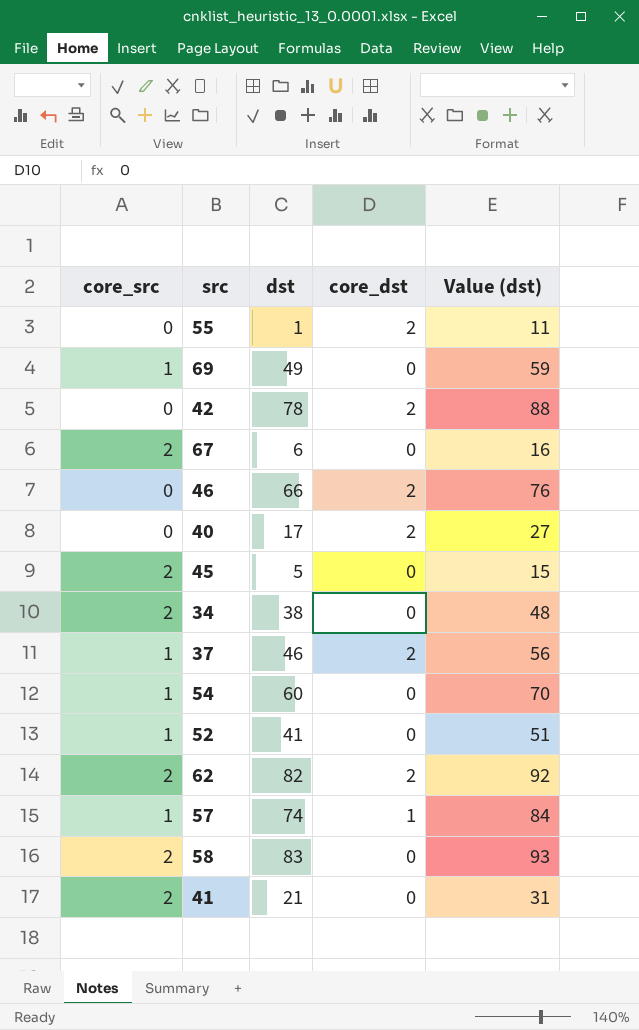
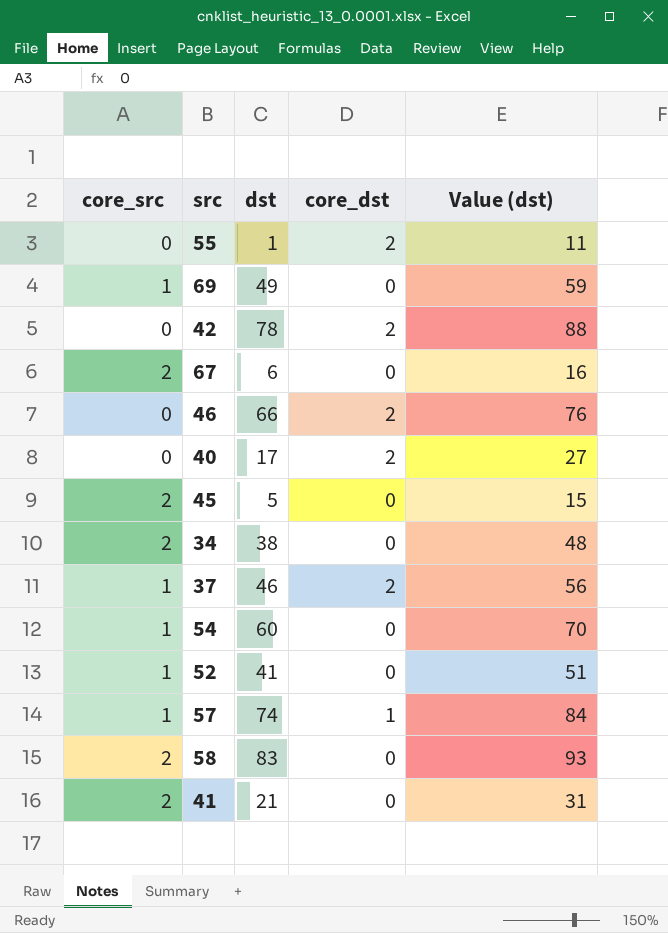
row 62: 2 | 82 | 2 | 92 -> none

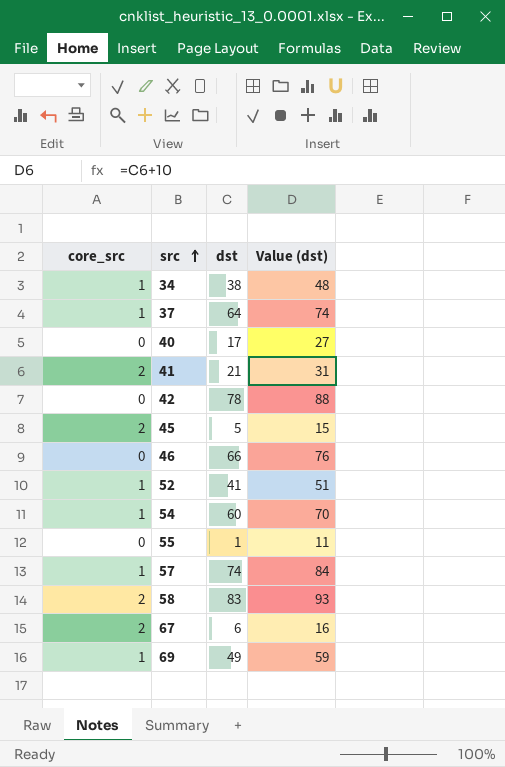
row order: none -> src ascending
column core_dst | position: 4 -> none
34 | core_src: 2 -> 1
37 | dst: 46 -> 64
37 | Value (dst): 56 -> 74

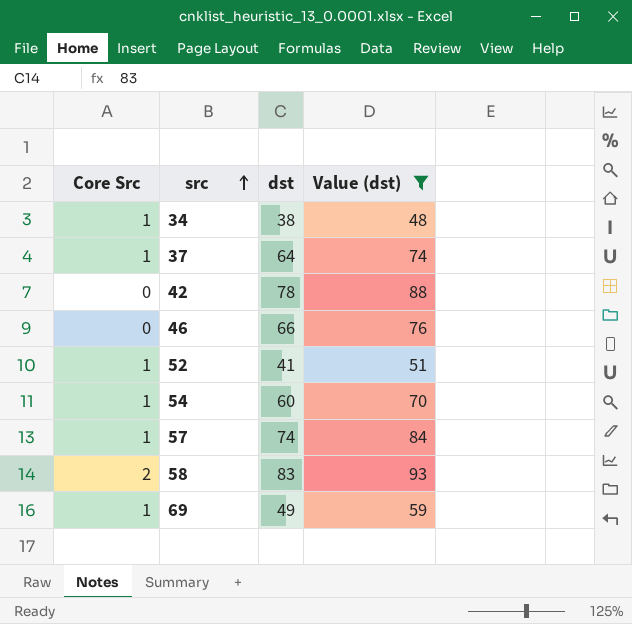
filter: none -> Value (dst) >= 48
column name: core_src -> Core Src

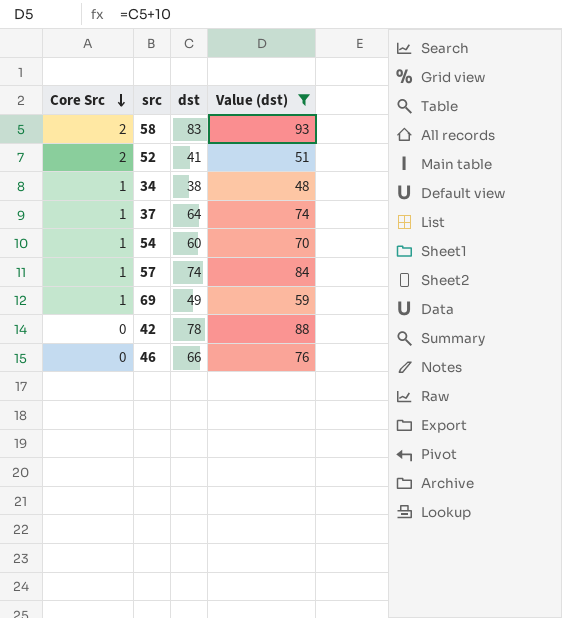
row order: src ascending -> Core Src descending
52 | Core Src: 1 -> 2

